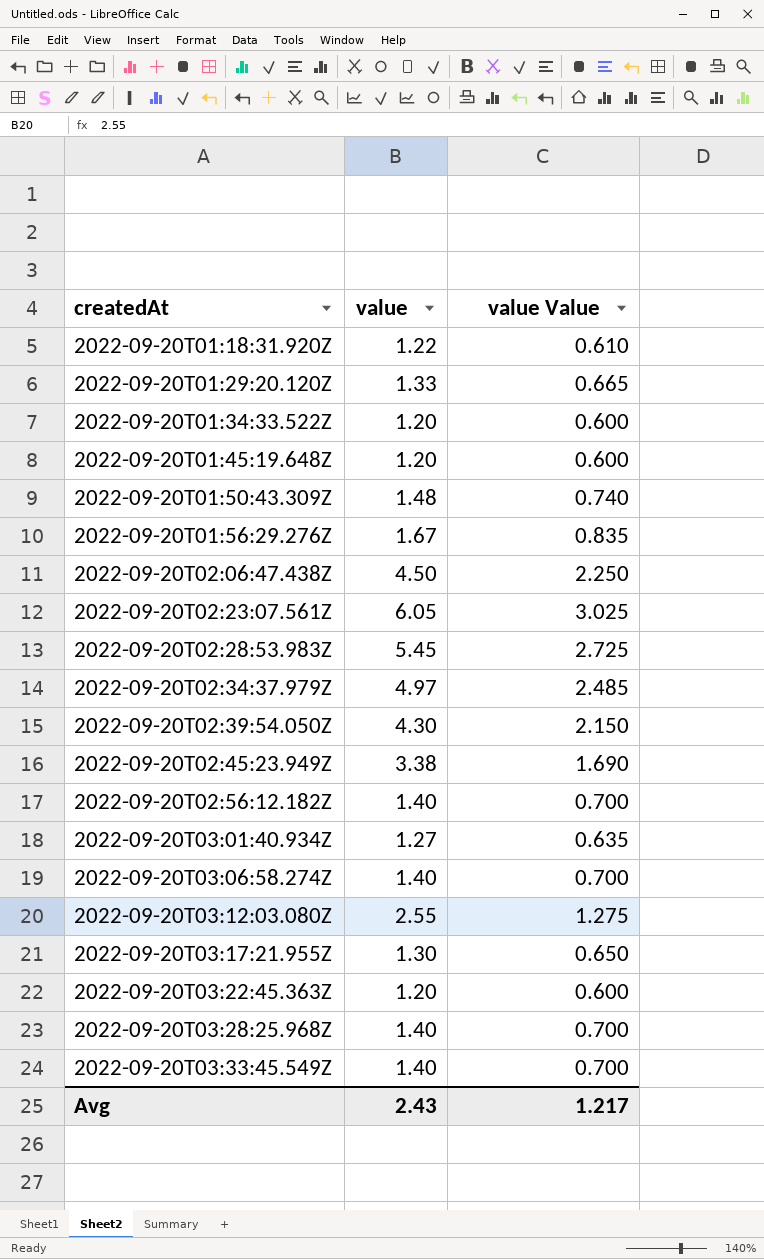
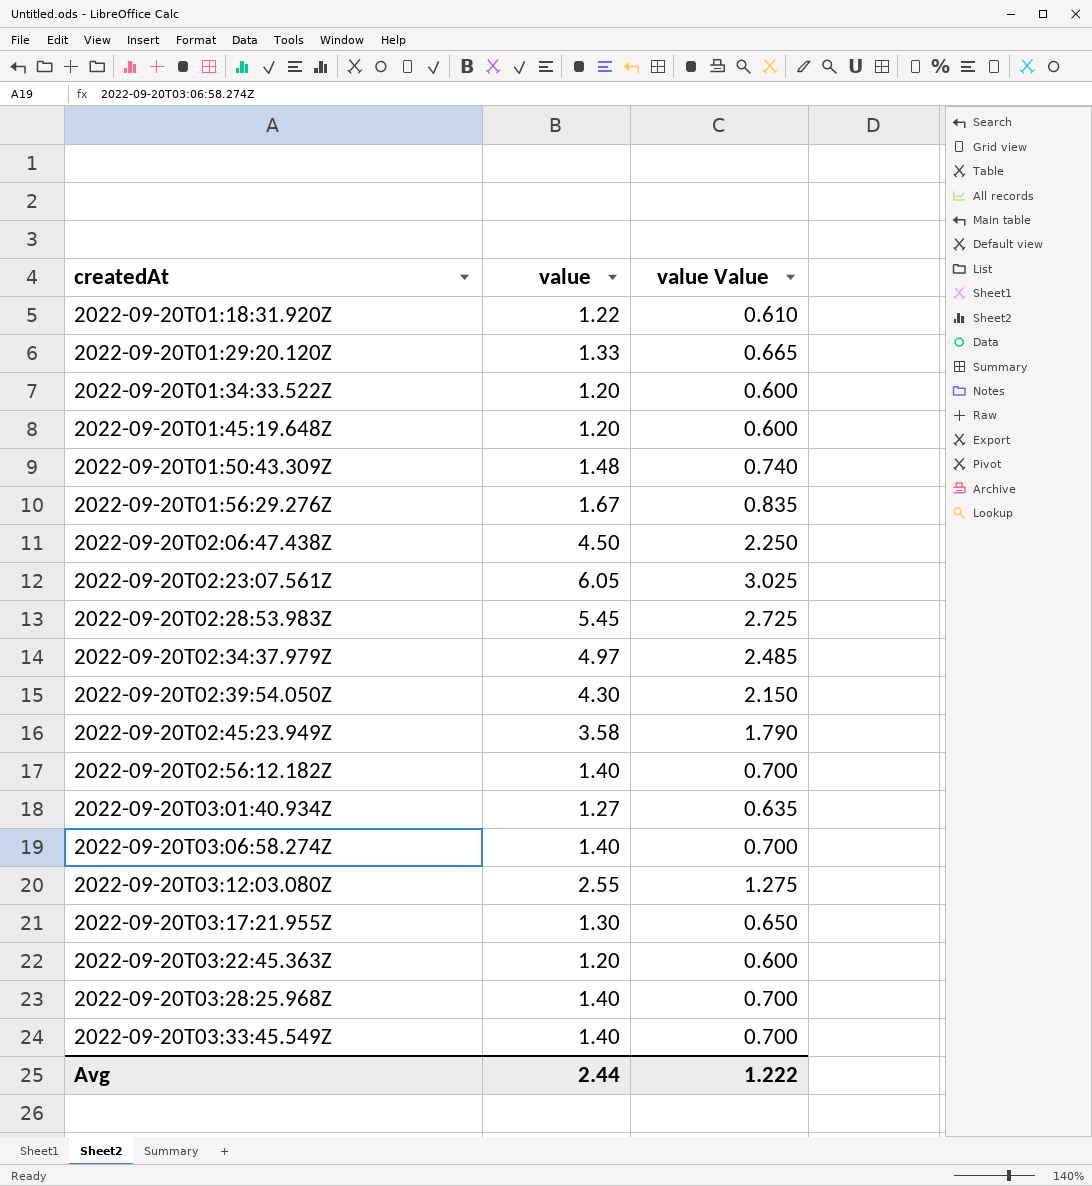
2022-09-20T02:45:23.949Z | value: 3.38 -> 3.58
2022-09-20T02:45:23.949Z | value Value: 1.690 -> 1.790
Avg | value: 2.43 -> 2.44
Avg | value Value: 1.217 -> 1.222

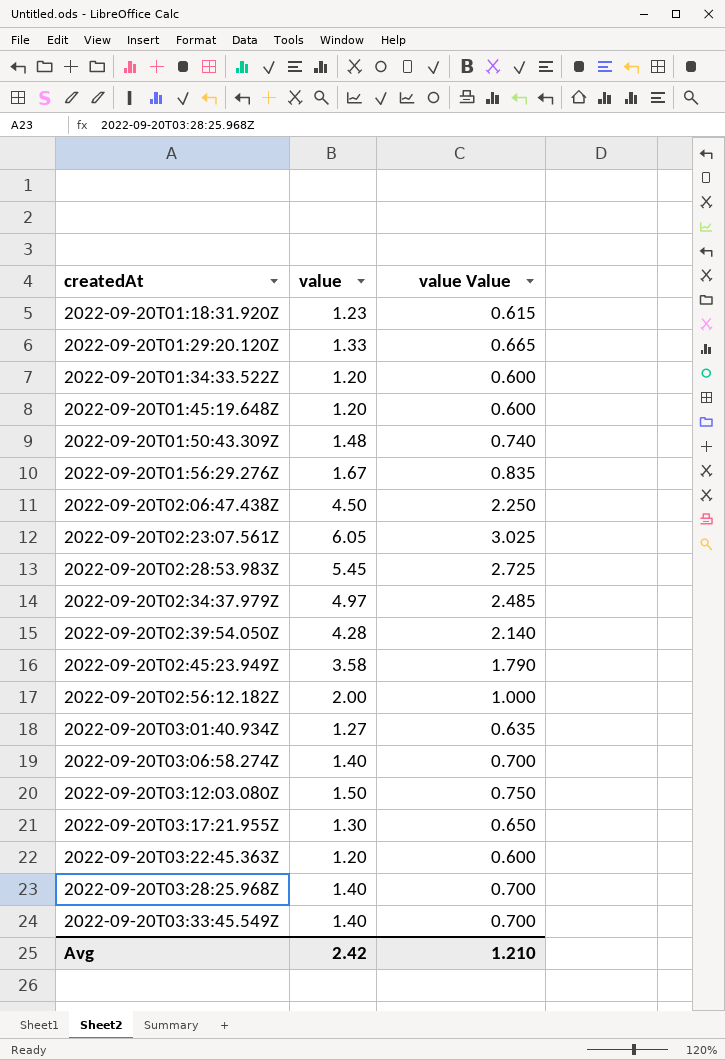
2022-09-20T01:18:31.920Z | value: 1.22 -> 1.23
2022-09-20T01:18:31.920Z | value Value: 0.610 -> 0.615
2022-09-20T02:39:54.050Z | value: 4.30 -> 4.28
2022-09-20T02:39:54.050Z | value Value: 2.150 -> 2.140
2022-09-20T02:56:12.182Z | value: 1.40 -> 2.00
2022-09-20T02:56:12.182Z | value Value: 0.700 -> 1.000
2022-09-20T03:12:03.080Z | value: 2.55 -> 1.50
2022-09-20T03:12:03.080Z | value Value: 1.275 -> 0.750
Avg | value: 2.44 -> 2.42
Avg | value Value: 1.222 -> 1.210

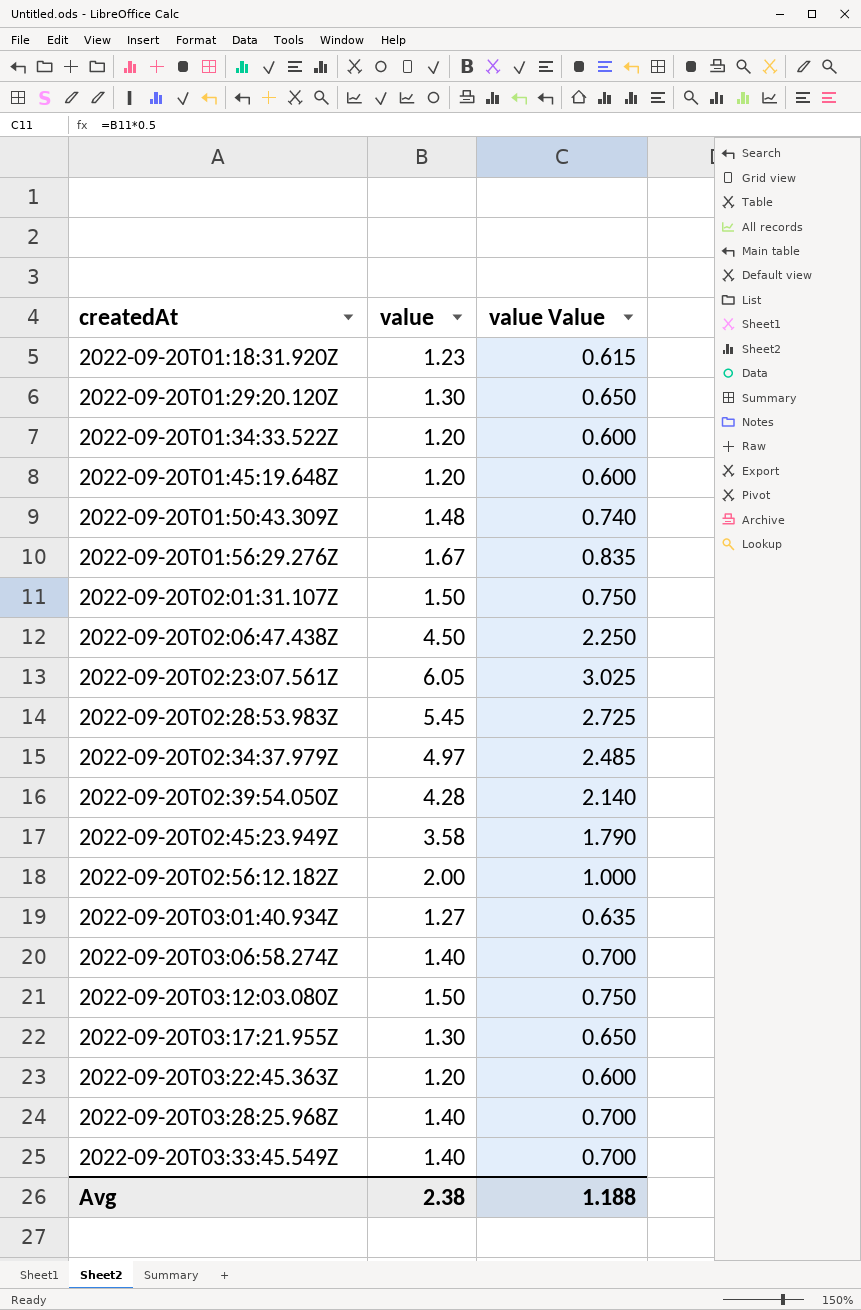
2022-09-20T01:29:20.120Z | value: 1.33 -> 1.30
2022-09-20T01:29:20.120Z | value Value: 0.665 -> 0.650
row 2022-09-20T02:01:31.107Z: none -> 1.50 | 0.750
Avg | value: 2.42 -> 2.38
Avg | value Value: 1.210 -> 1.188

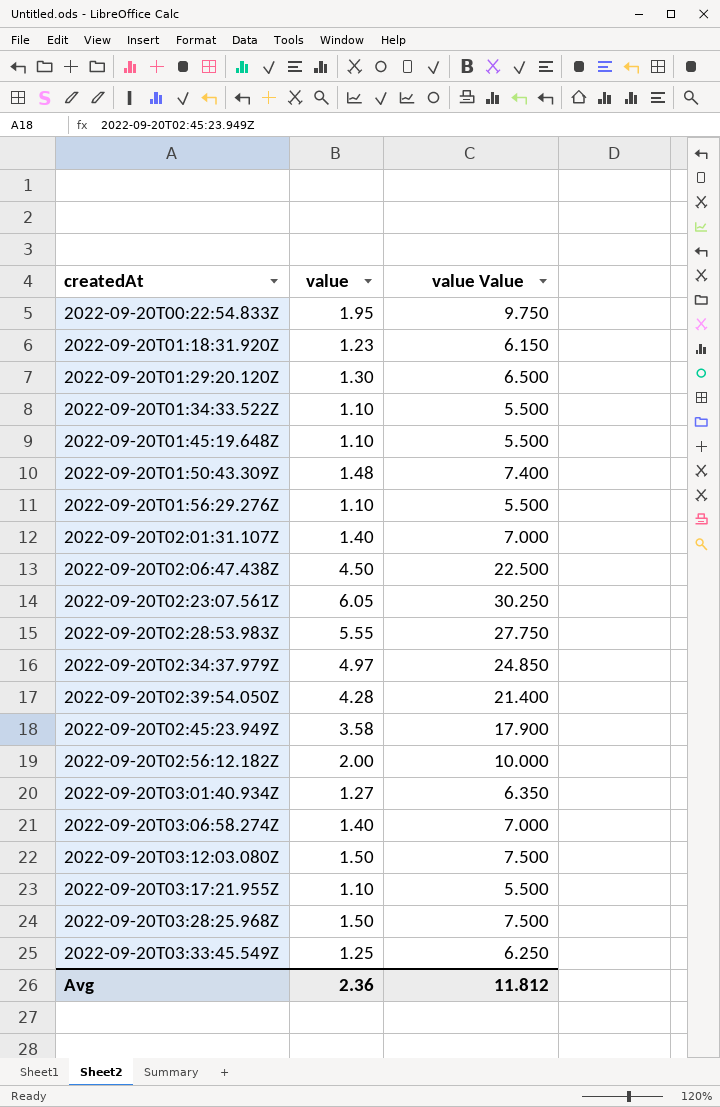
column value Value | formula: [value] * 0.5 -> [value] * 5
row 2022-09-20T03:22:45.363Z: 1.20 | 0.600 -> none
row 2022-09-20T00:22:54.833Z: none -> 1.95 | 9.750
2022-09-20T01:34:33.522Z | value: 1.20 -> 1.10
2022-09-20T01:45:19.648Z | value: 1.20 -> 1.10
2022-09-20T01:56:29.276Z | value: 1.67 -> 1.10
2022-09-20T02:01:31.107Z | value: 1.50 -> 1.40
2022-09-20T02:28:53.983Z | value: 5.45 -> 5.55
2022-09-20T03:17:21.955Z | value: 1.30 -> 1.10
2022-09-20T03:28:25.968Z | value: 1.40 -> 1.50
2022-09-20T03:33:45.549Z | value: 1.40 -> 1.25
Avg | value: 2.38 -> 2.36
Avg | value Value: 1.188 -> 11.812

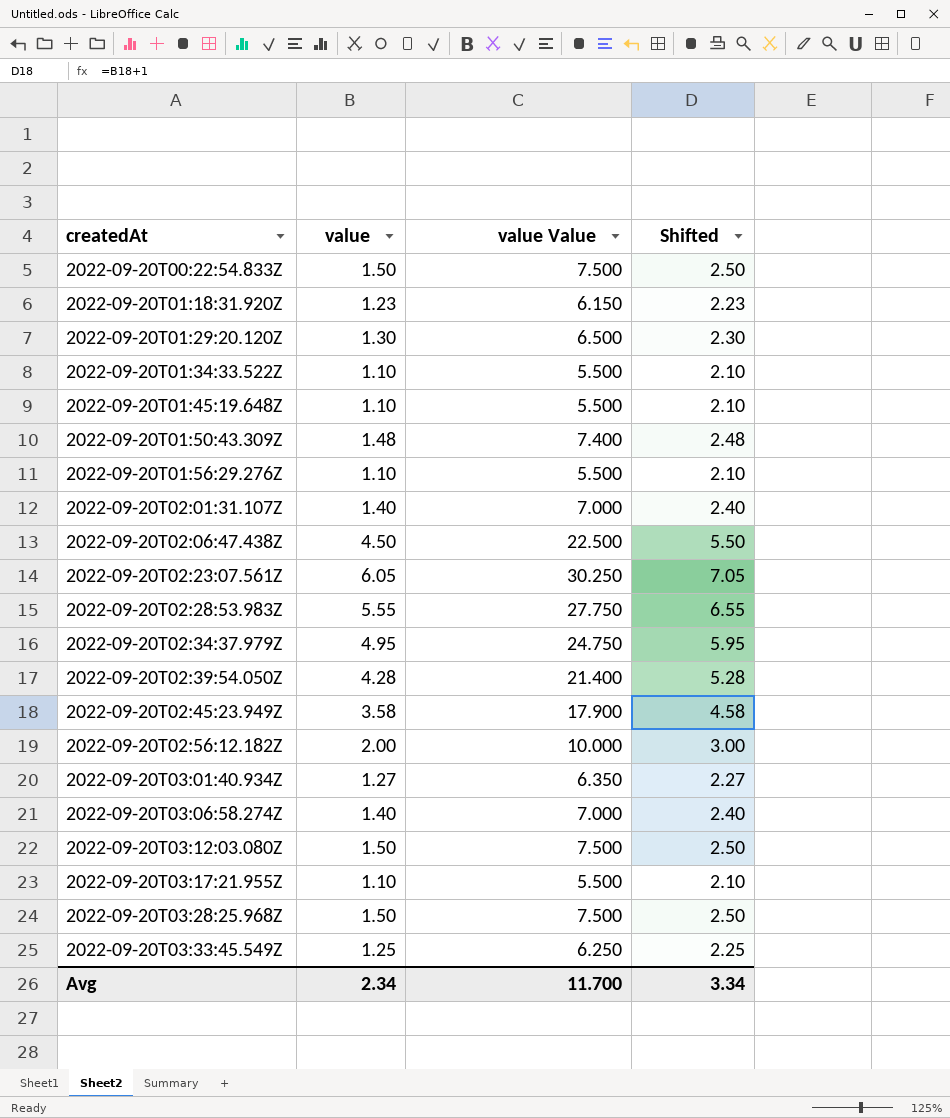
column Shifted | formula: none -> [value] + 1
2022-09-20T00:22:54.833Z | value: 1.95 -> 1.50
2022-09-20T00:22:54.833Z | value Value: 9.750 -> 7.500
2022-09-20T02:34:37.979Z | value: 4.97 -> 4.95
2022-09-20T02:34:37.979Z | value Value: 24.850 -> 24.750
Avg | value: 2.36 -> 2.34
Avg | value Value: 11.812 -> 11.700

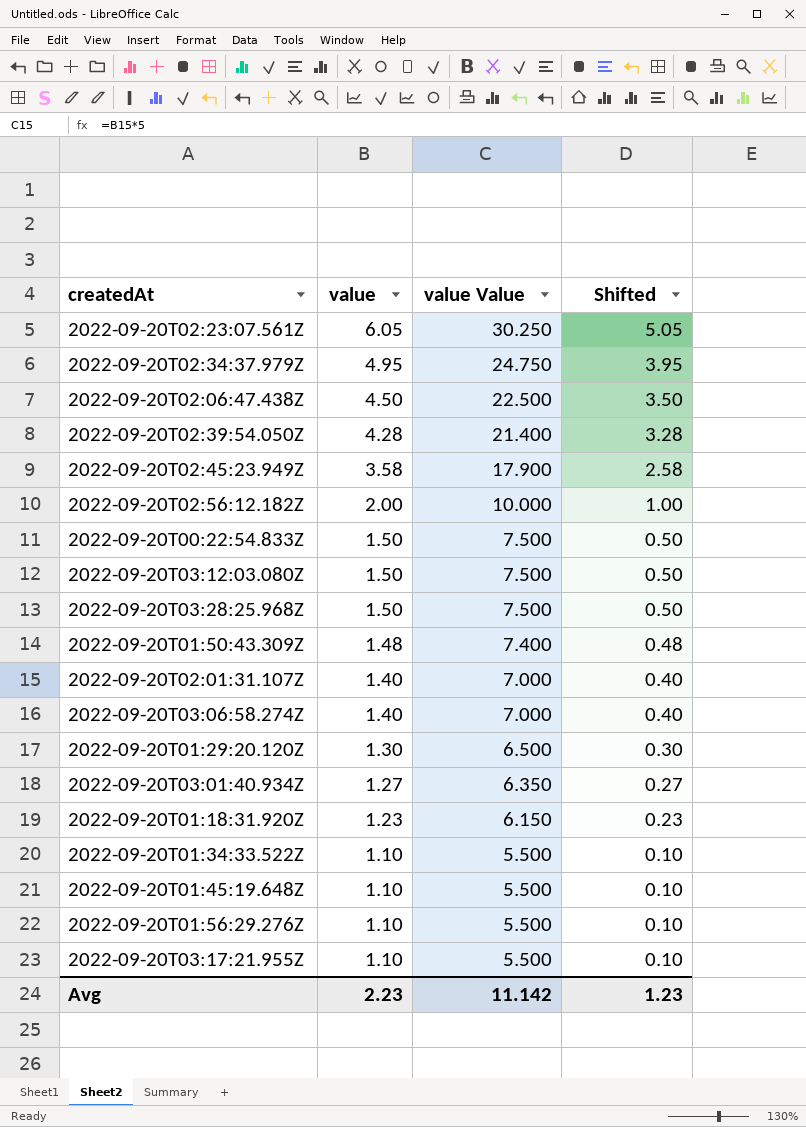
row order: createdAt ascending -> value descending
column Shifted | formula: [value] + 1 -> [value] - 1
row 2022-09-20T02:28:53.983Z: 5.55 | 27.750 | 6.55 -> none
row 2022-09-20T03:33:45.549Z: 1.25 | 6.250 | 2.25 -> none
Avg | value: 2.34 -> 2.23
Avg | value Value: 11.700 -> 11.142
Avg | Shifted: 3.34 -> 1.23

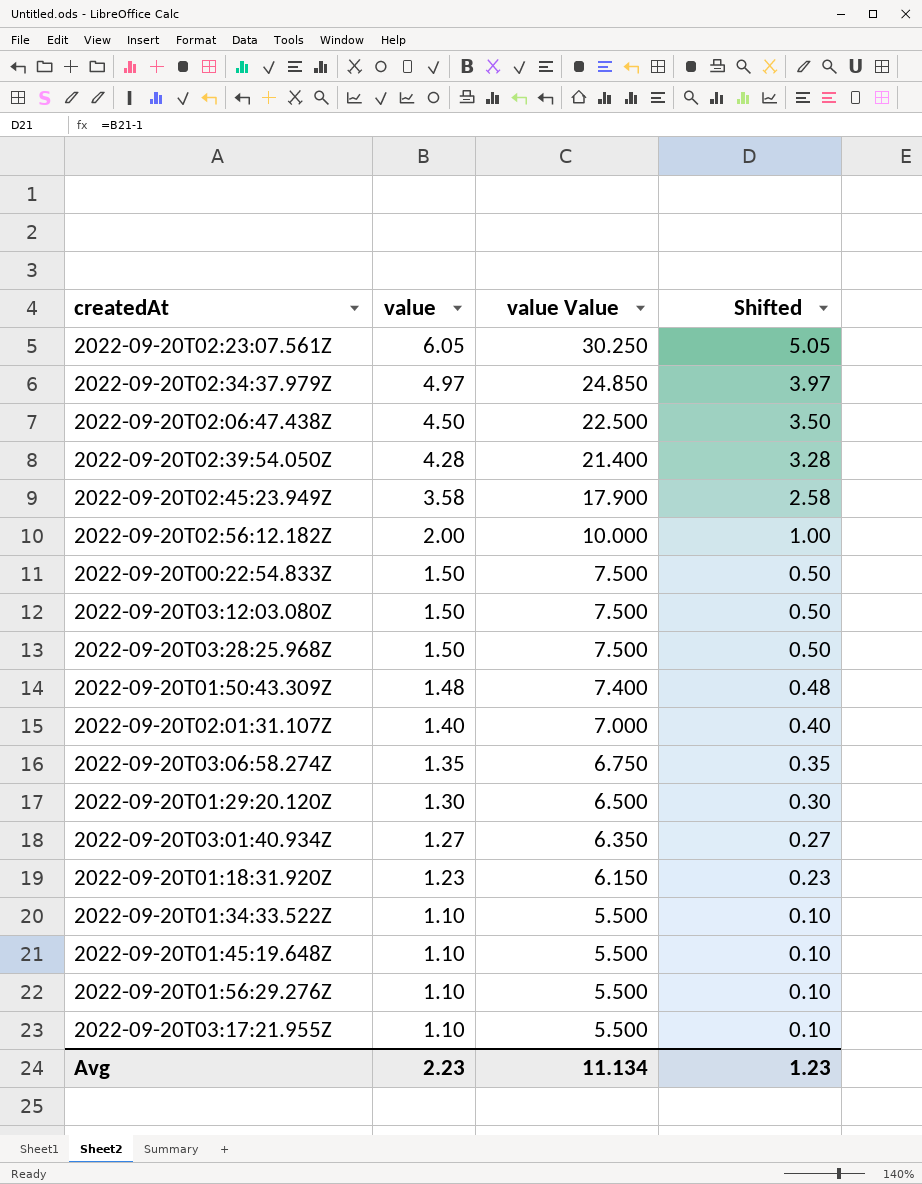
2022-09-20T02:34:37.979Z | value: 4.95 -> 4.97
2022-09-20T02:34:37.979Z | value Value: 24.750 -> 24.850
2022-09-20T02:34:37.979Z | Shifted: 3.95 -> 3.97
2022-09-20T03:06:58.274Z | value: 1.40 -> 1.35
2022-09-20T03:06:58.274Z | value Value: 7.000 -> 6.750
2022-09-20T03:06:58.274Z | Shifted: 0.40 -> 0.35
Avg | value Value: 11.142 -> 11.134

